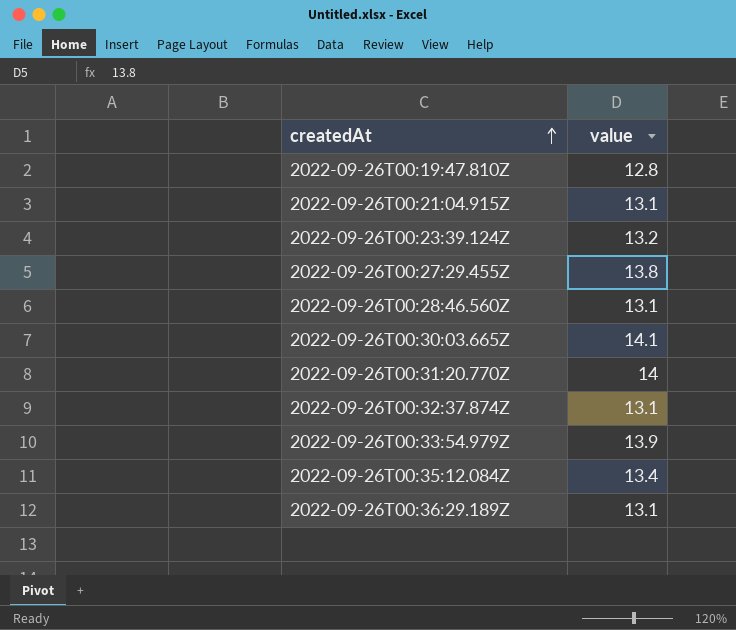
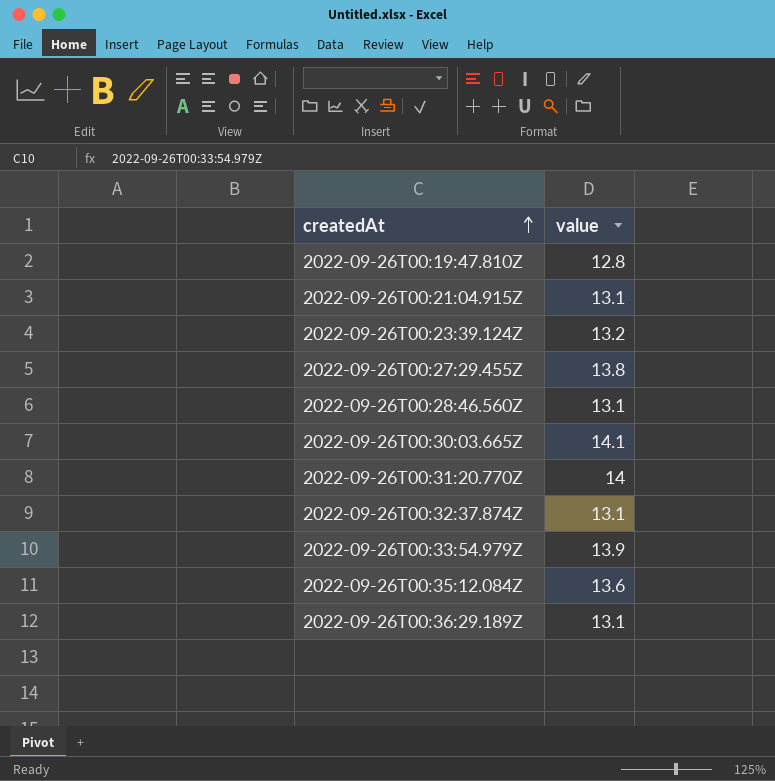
2022-09-26T00:35:12.084Z | value: 13.4 -> 13.6

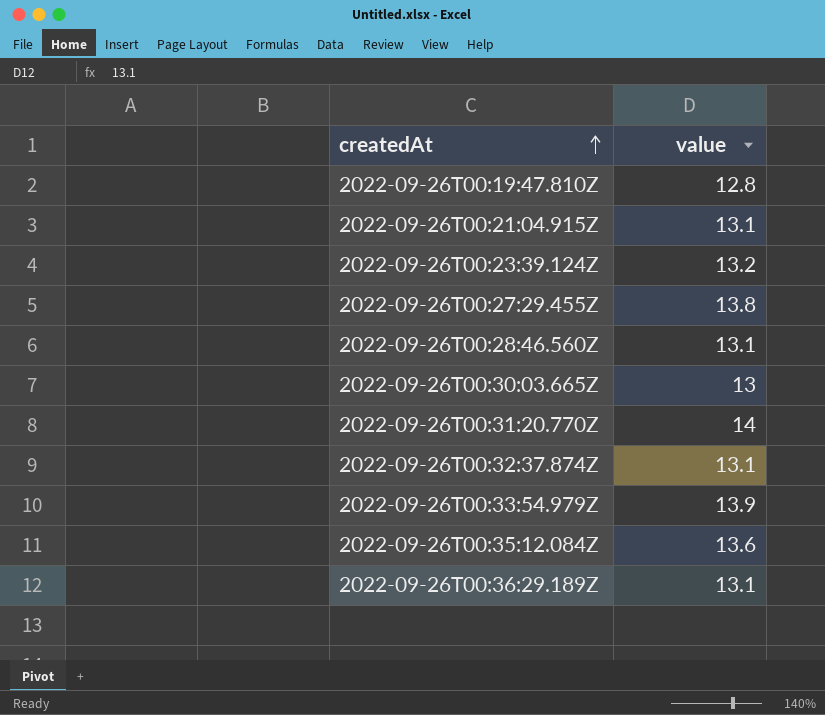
2022-09-26T00:30:03.665Z | value: 14.1 -> 13

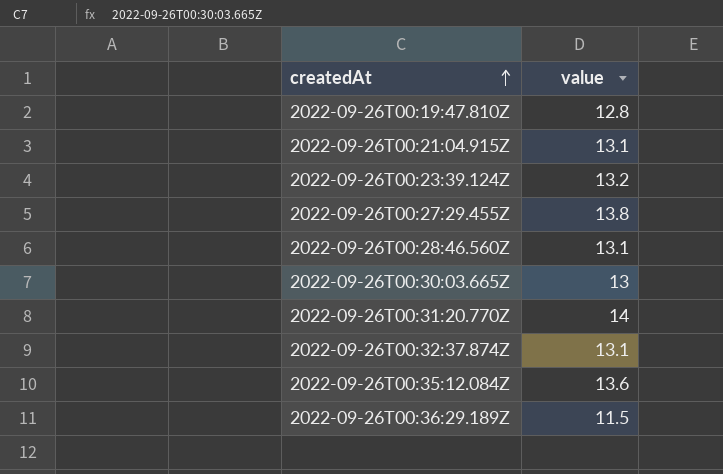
row 2022-09-26T00:33:54.979Z: 13.9 -> none
2022-09-26T00:36:29.189Z | value: 13.1 -> 11.5

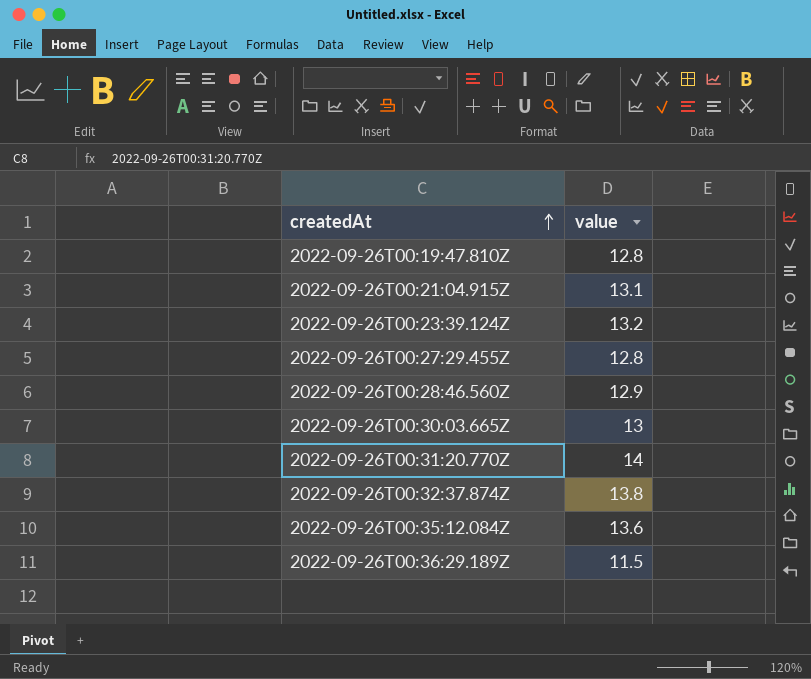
2022-09-26T00:27:29.455Z | value: 13.8 -> 12.8
2022-09-26T00:28:46.560Z | value: 13.1 -> 12.9
2022-09-26T00:32:37.874Z | value: 13.1 -> 13.8

